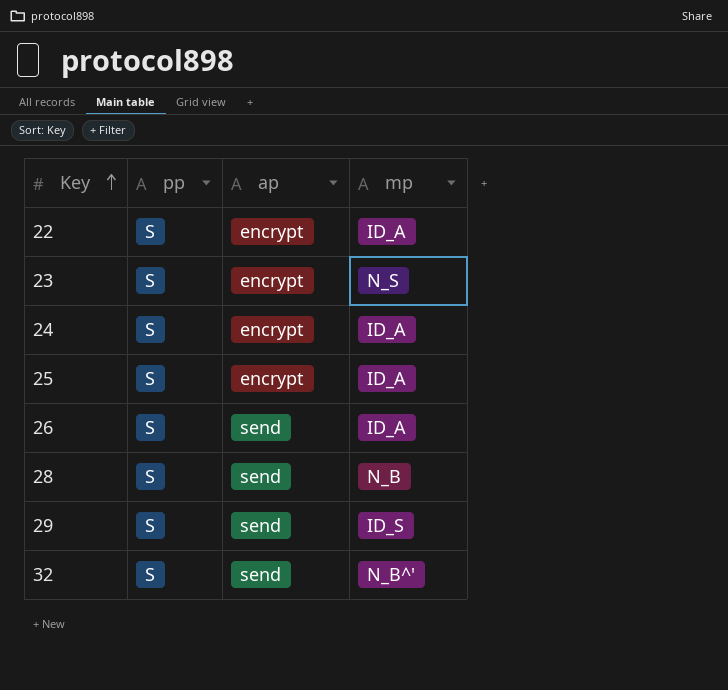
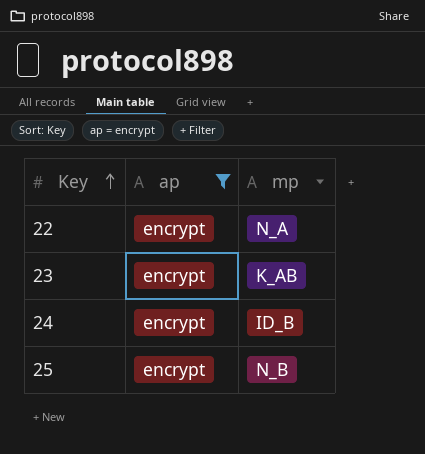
filter: none -> ap = encrypt
column pp | position: 2 -> none
22 | mp: ID_A -> N_A
23 | mp: N_S -> K_AB
24 | mp: ID_A -> ID_B
25 | mp: ID_A -> N_B

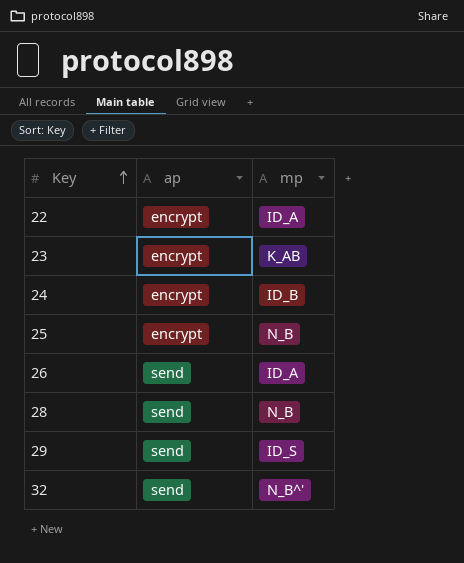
filter: ap = encrypt -> none
22 | mp: N_A -> ID_A

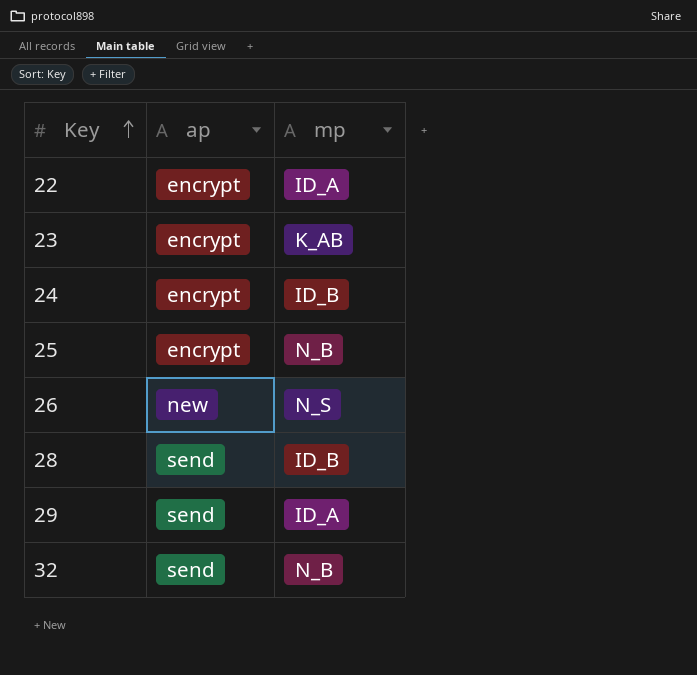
26 | ap: send -> new
26 | mp: ID_A -> N_S
28 | mp: N_B -> ID_B
29 | mp: ID_S -> ID_A
32 | mp: N_B^' -> N_B

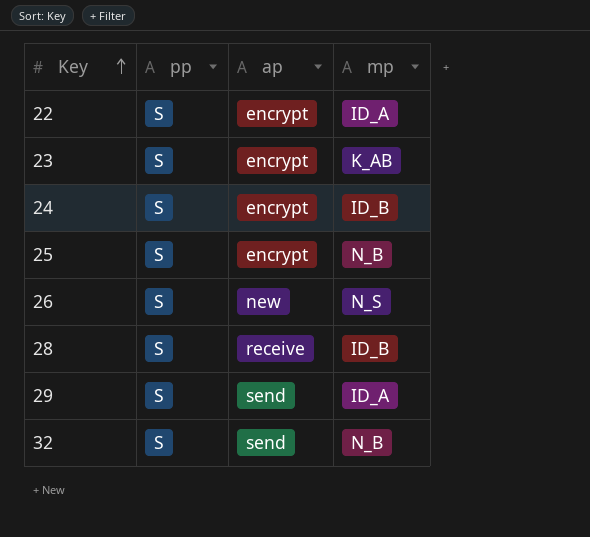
column pp | position: none -> 2
28 | ap: send -> receive

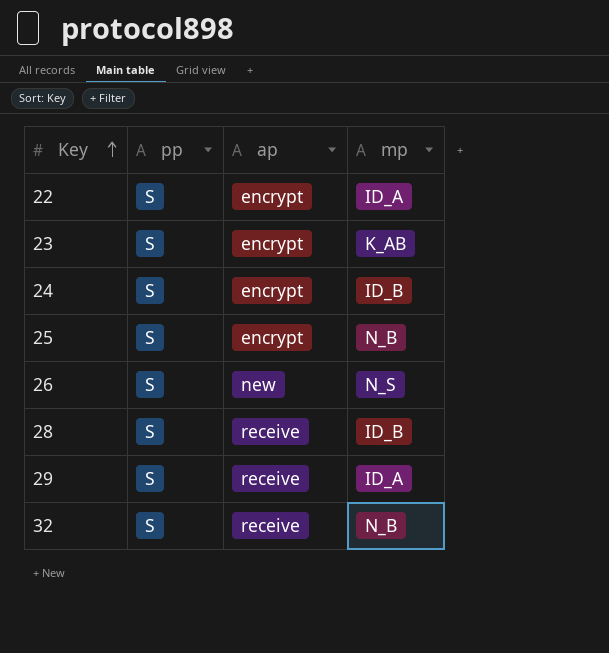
29 | ap: send -> receive
32 | ap: send -> receive

